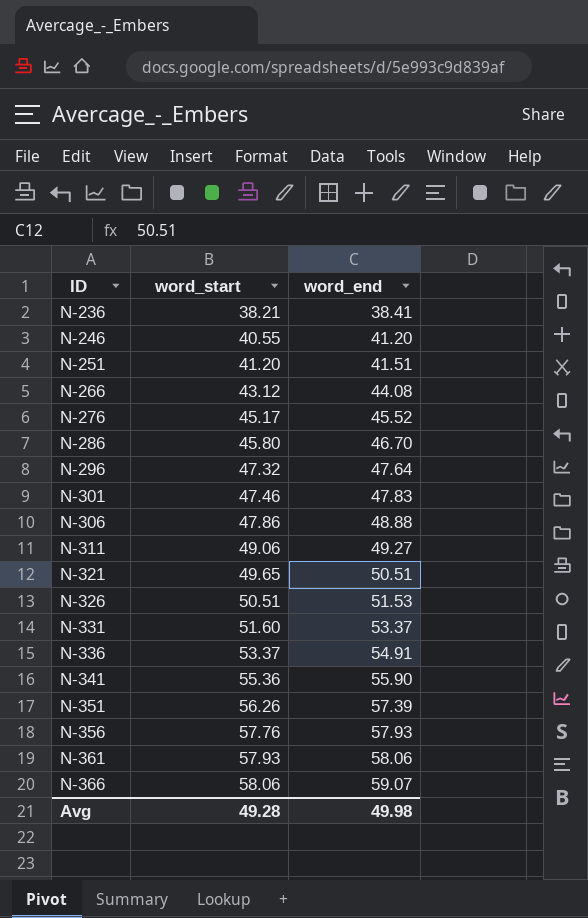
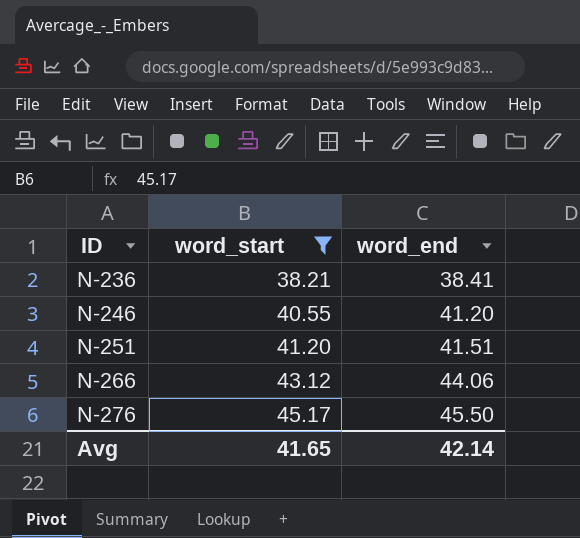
filter: none -> word_start <= 45.17
N-266 | word_end: 44.08 -> 44.06
N-276 | word_end: 45.52 -> 45.50
Avg | word_start: 49.28 -> 41.65
Avg | word_end: 49.98 -> 42.14

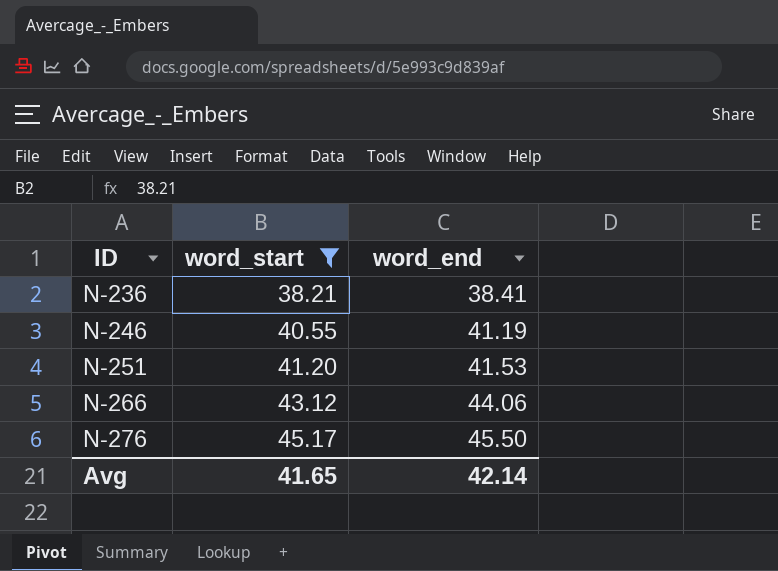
N-246 | word_end: 41.20 -> 41.19
N-251 | word_end: 41.51 -> 41.53

